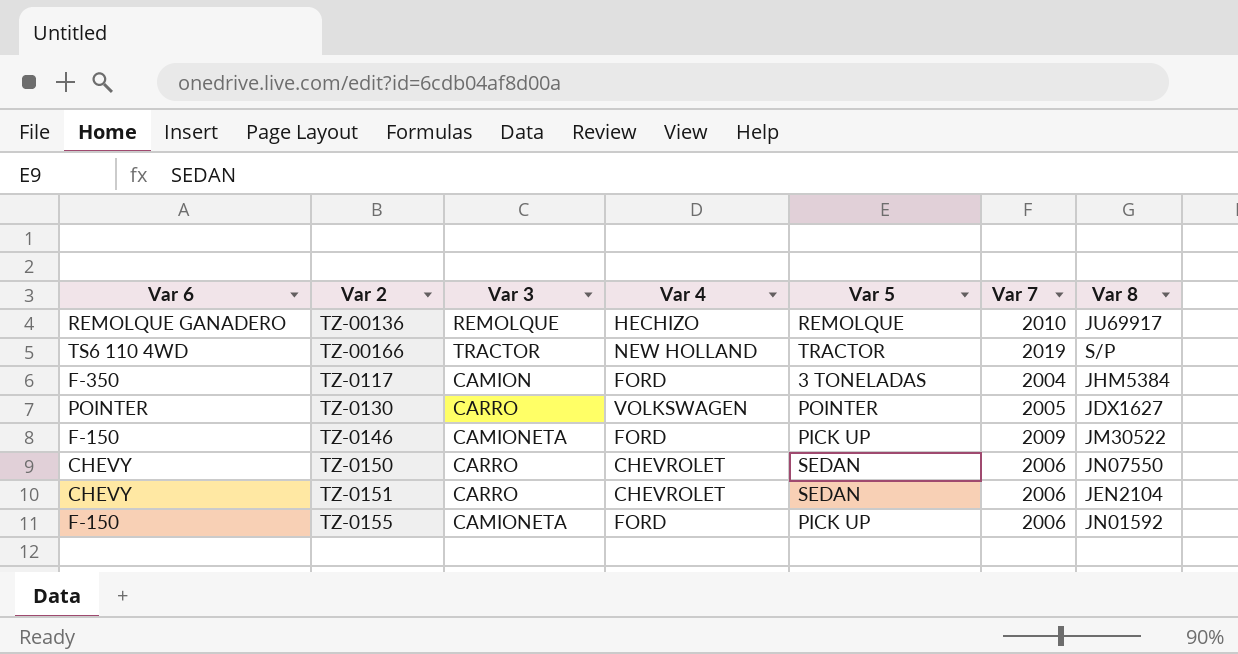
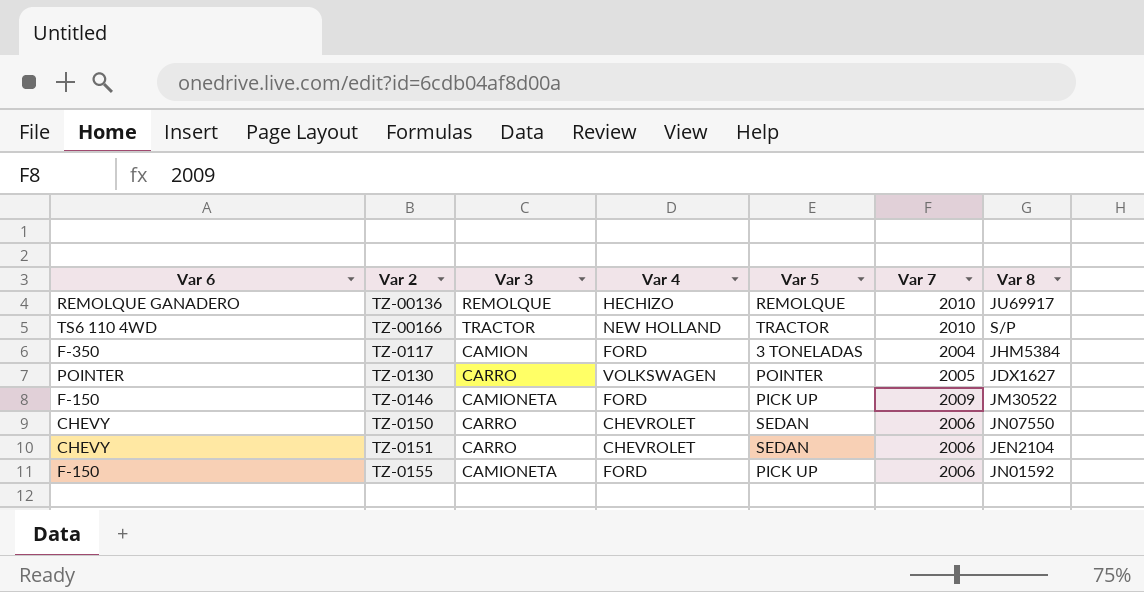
TZ-00166 | Var 7: 2019 -> 2010

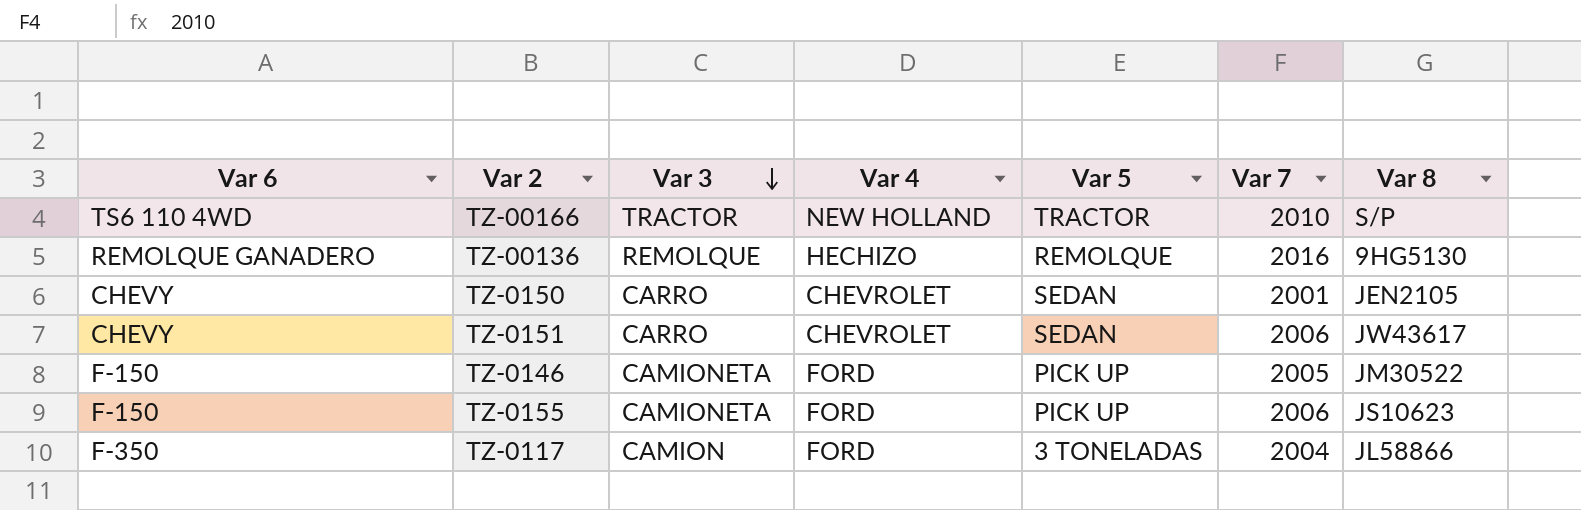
row order: none -> Var 3 descending
row TZ-0130: POINTER | CARRO | VOLKSWAGEN | POINTER | 2005 | JDX1627 -> none
TZ-00136 | Var 7: 2010 -> 2016
TZ-00136 | Var 8: JU69917 -> 9HG5130
TZ-0150 | Var 7: 2006 -> 2001
TZ-0150 | Var 8: JN07550 -> JEN2105
TZ-0151 | Var 8: JEN2104 -> JW43617
TZ-0146 | Var 7: 2009 -> 2005
TZ-0155 | Var 8: JN01592 -> JS10623
TZ-0117 | Var 8: JHM5384 -> JL58866

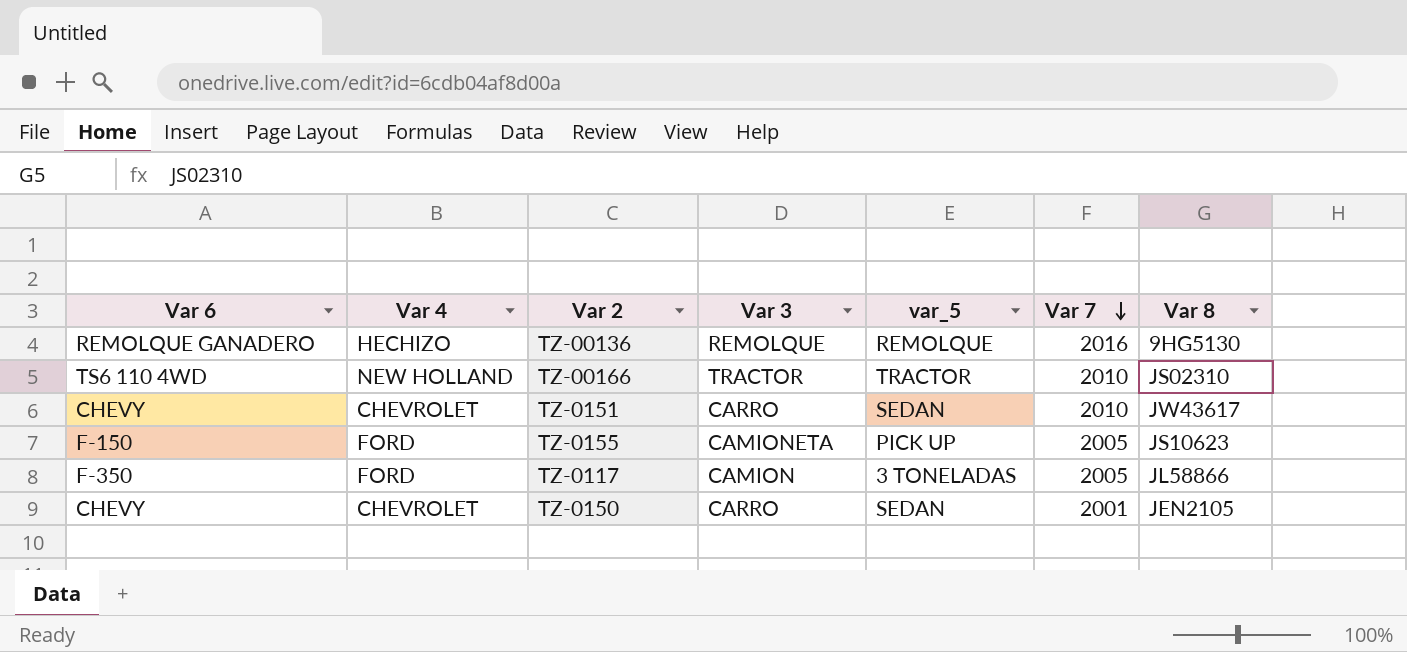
row order: Var 3 descending -> Var 7 descending
column Var 4 | position: 4 -> 2
column name: Var 5 -> var_5
row TZ-0146: F-150 | CAMIONETA | FORD | PICK UP | 2005 | JM30522 -> none
TZ-00166 | Var 8: S/P -> JS02310
TZ-0151 | Var 7: 2006 -> 2010
TZ-0155 | Var 7: 2006 -> 2005
TZ-0117 | Var 7: 2004 -> 2005

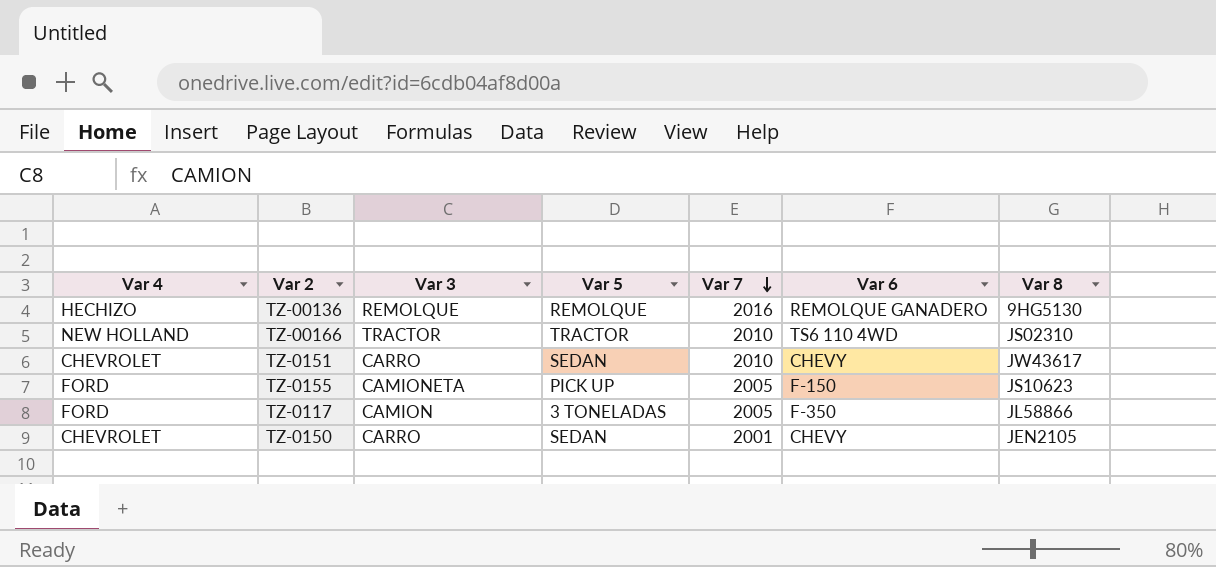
column name: var_5 -> Var 5
column Var 6 | position: 1 -> 6

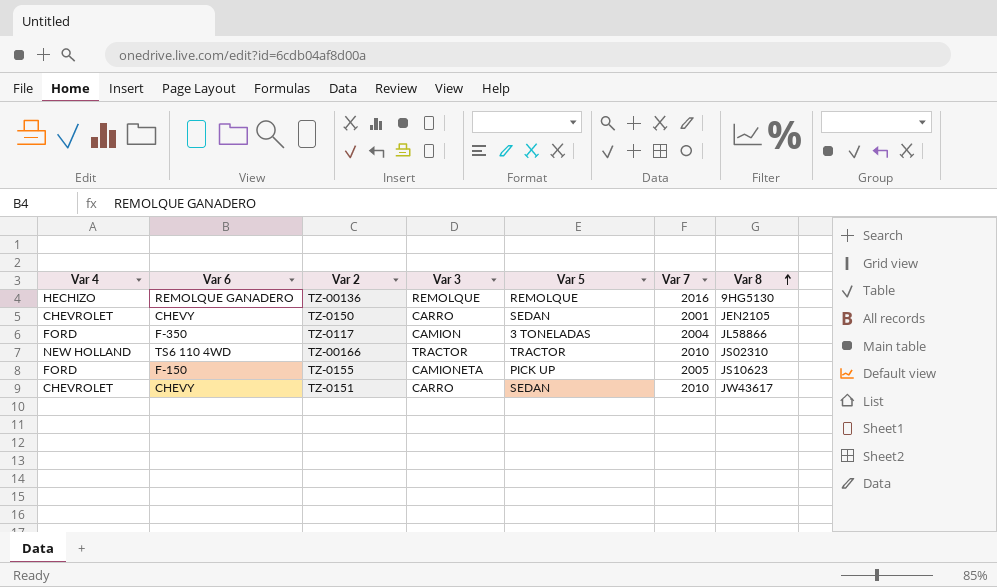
row order: Var 7 descending -> Var 8 ascending
column Var 6 | position: 6 -> 2
TZ-0117 | Var 7: 2005 -> 2004

